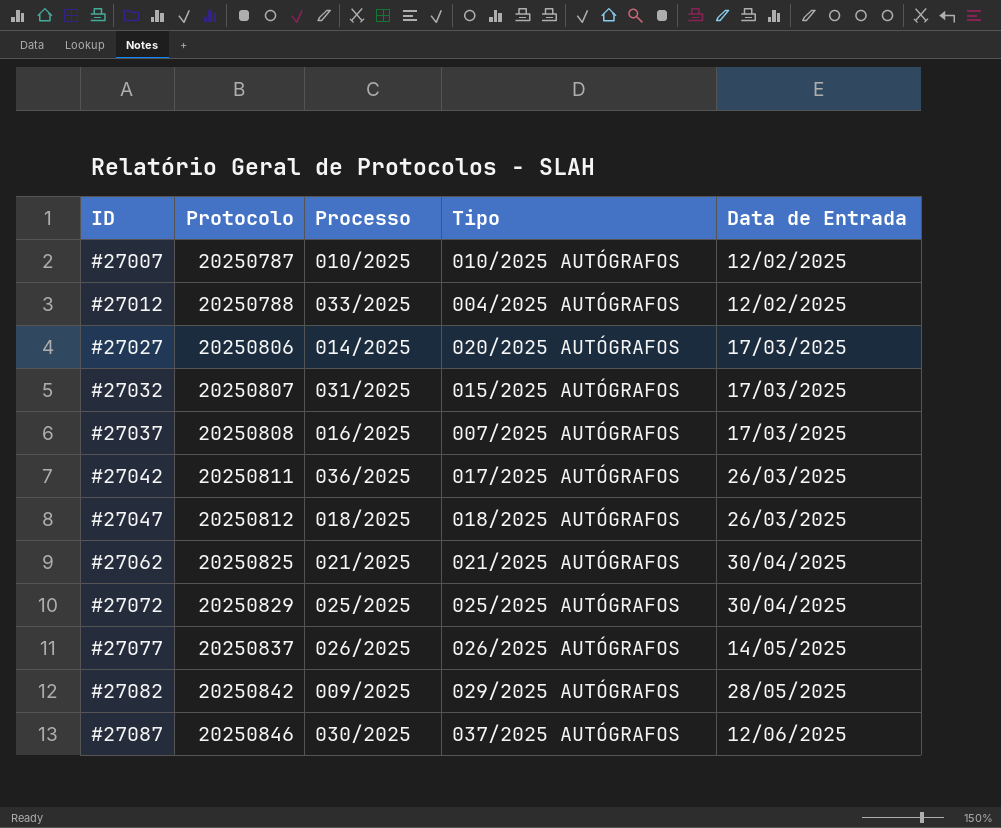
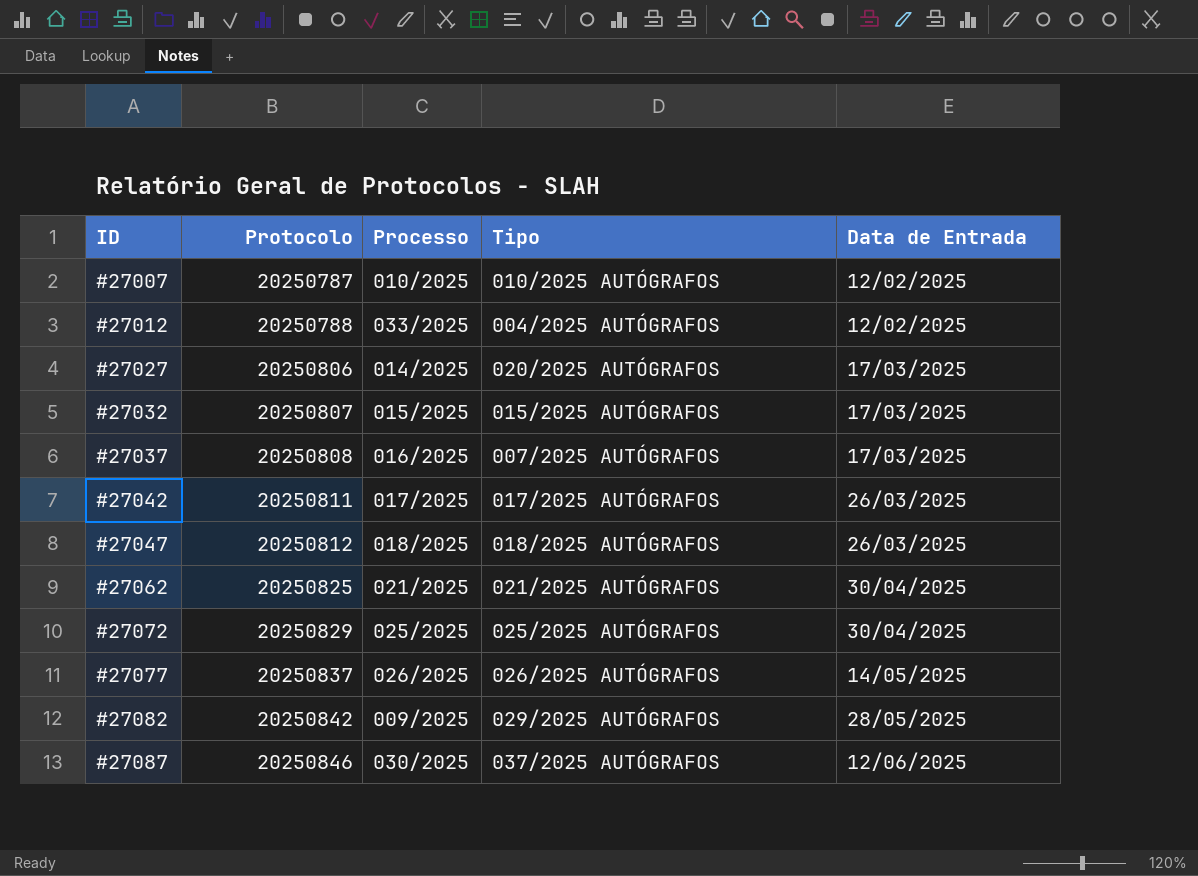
#27032 | Processo: 031/2025 -> 015/2025
#27042 | Processo: 036/2025 -> 017/2025

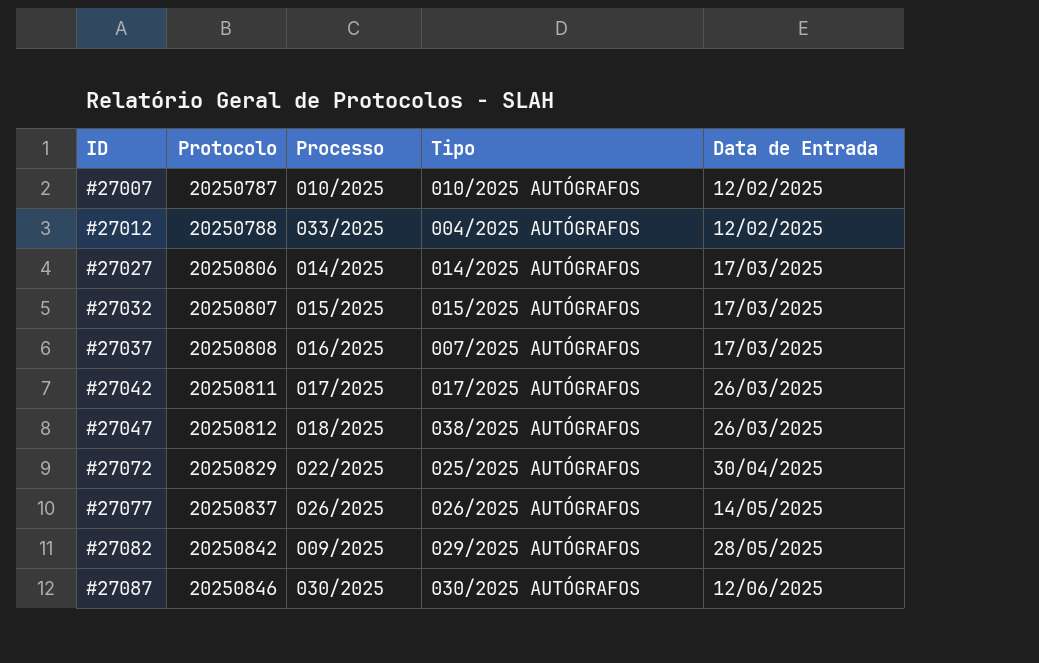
row #27062: 20250825 | 021/2025 | 021/2025 AUTÓGRAFOS | 30/04/2025 -> none
#27027 | Tipo: 020/2025 AUTÓGRAFOS -> 014/2025 AUTÓGRAFOS
#27047 | Tipo: 018/2025 AUTÓGRAFOS -> 038/2025 AUTÓGRAFOS
#27072 | Processo: 025/2025 -> 022/2025
#27087 | Tipo: 037/2025 AUTÓGRAFOS -> 030/2025 AUTÓGRAFOS

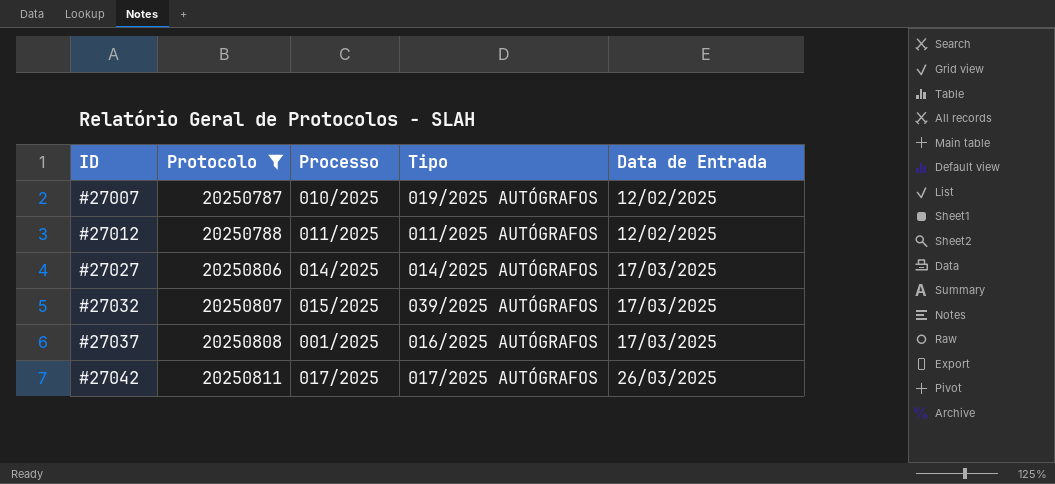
filter: none -> Protocolo <= 20250811
#27007 | Tipo: 010/2025 AUTÓGRAFOS -> 019/2025 AUTÓGRAFOS
#27012 | Processo: 033/2025 -> 011/2025
#27012 | Tipo: 004/2025 AUTÓGRAFOS -> 011/2025 AUTÓGRAFOS
#27032 | Tipo: 015/2025 AUTÓGRAFOS -> 039/2025 AUTÓGRAFOS
#27037 | Processo: 016/2025 -> 001/2025
#27037 | Tipo: 007/2025 AUTÓGRAFOS -> 016/2025 AUTÓGRAFOS

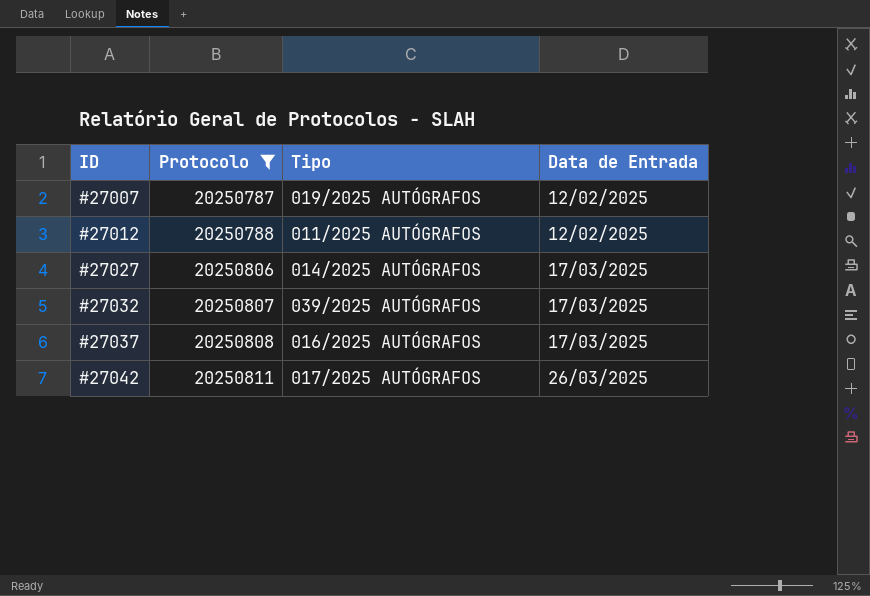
column Processo | position: 3 -> none

